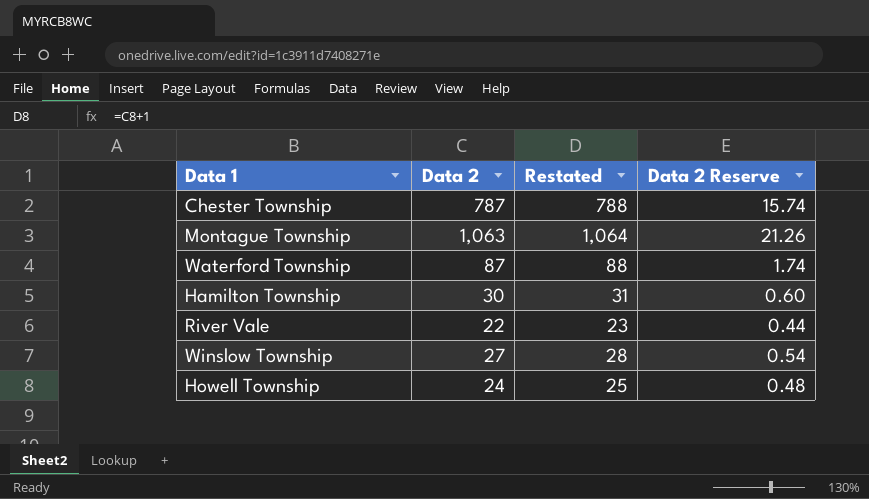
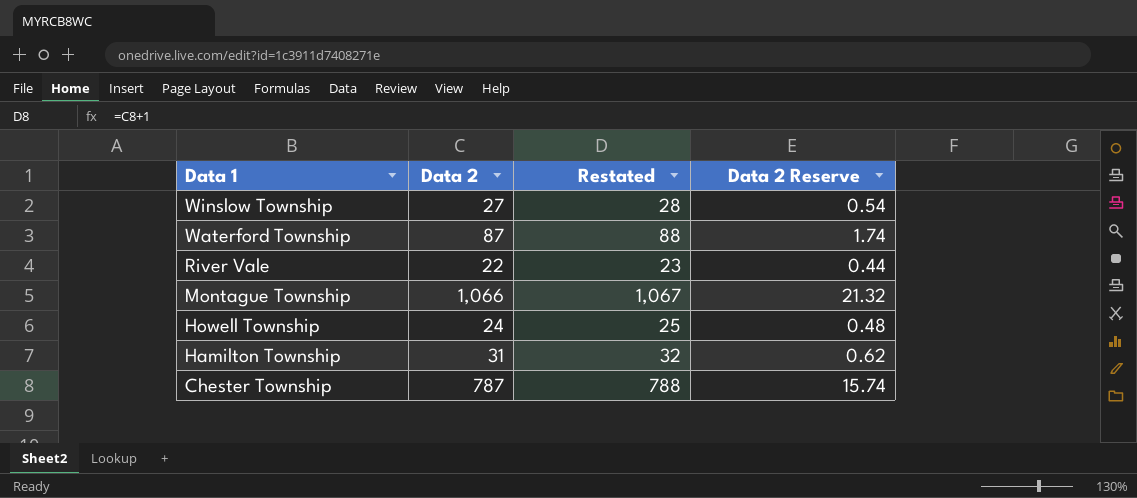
row order: none -> Data 1 descending
Montague Township | Data 2: 1,063 -> 1,066
Montague Township | Restated: 1,064 -> 1,067
Montague Township | Data 2 Reserve: 21.26 -> 21.32
Hamilton Township | Data 2: 30 -> 31
Hamilton Township | Restated: 31 -> 32
Hamilton Township | Data 2 Reserve: 0.60 -> 0.62

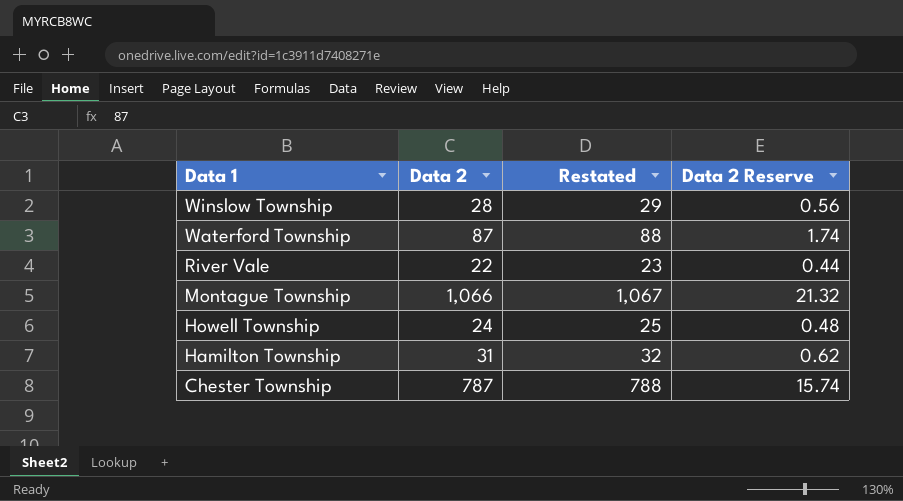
Winslow Township | Data 2: 27 -> 28
Winslow Township | Restated: 28 -> 29
Winslow Township | Data 2 Reserve: 0.54 -> 0.56

